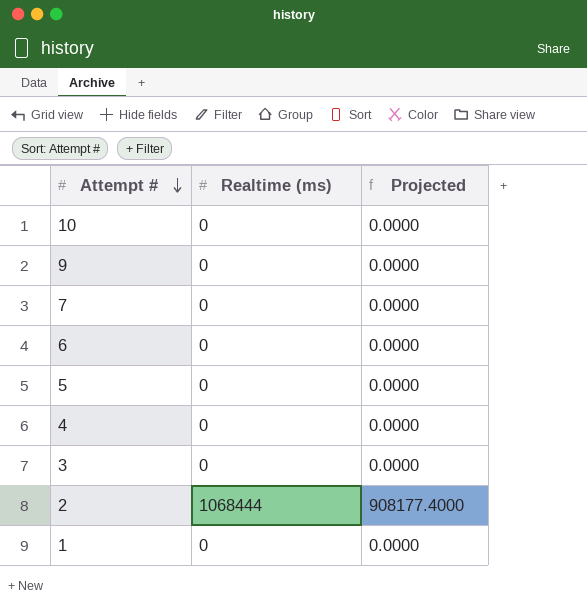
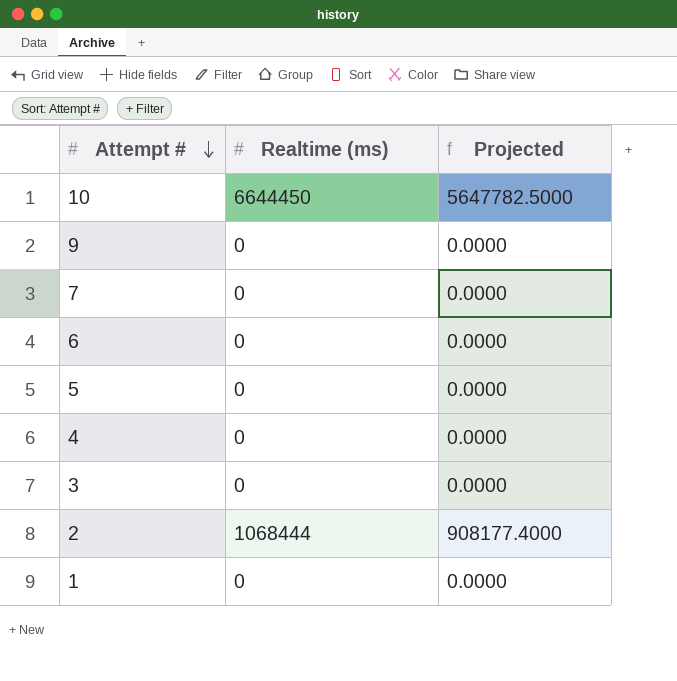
10 | Realtime (ms): 0 -> 6644450
10 | Projected: 0.0000 -> 5647782.5000

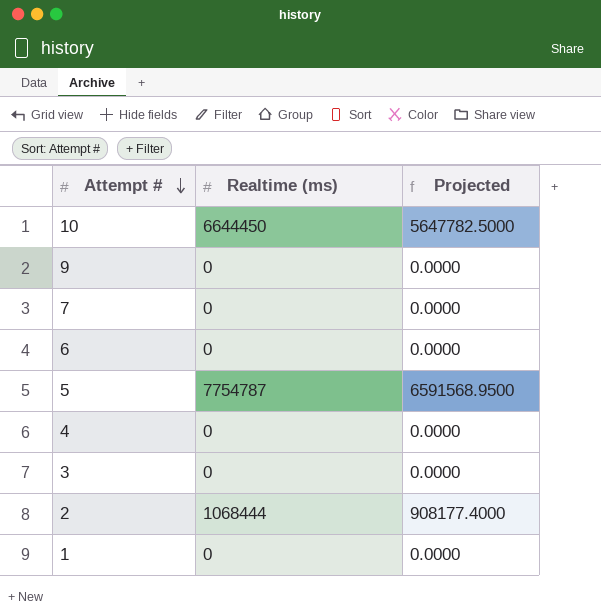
5 | Realtime (ms): 0 -> 7754787
5 | Projected: 0.0000 -> 6591568.9500

